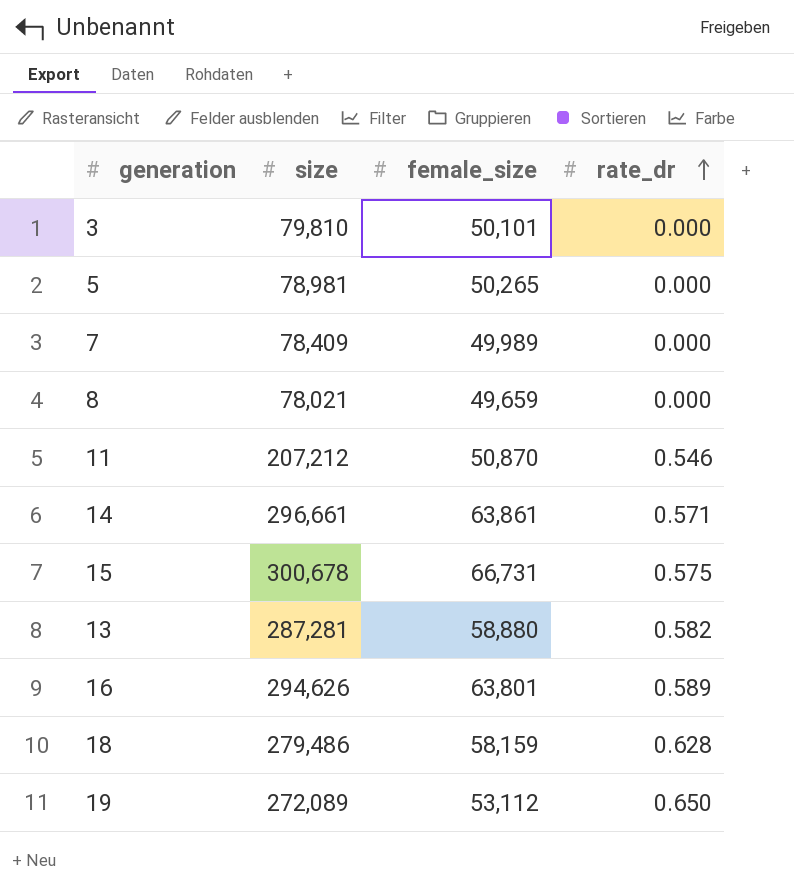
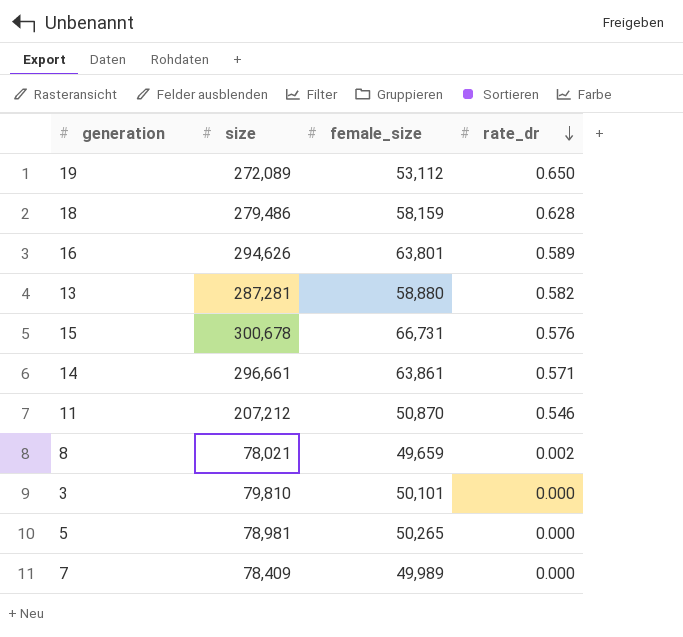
row order: rate_dr ascending -> rate_dr descending
15 | rate_dr: 0.575 -> 0.576
8 | rate_dr: 0.000 -> 0.002

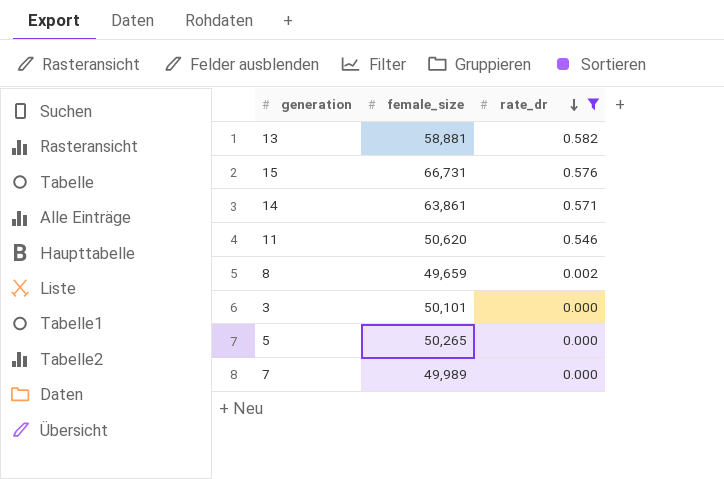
filter: none -> rate_dr <= 0.582
column size | position: 2 -> none
13 | female_size: 58,880 -> 58,881
11 | female_size: 50,870 -> 50,620

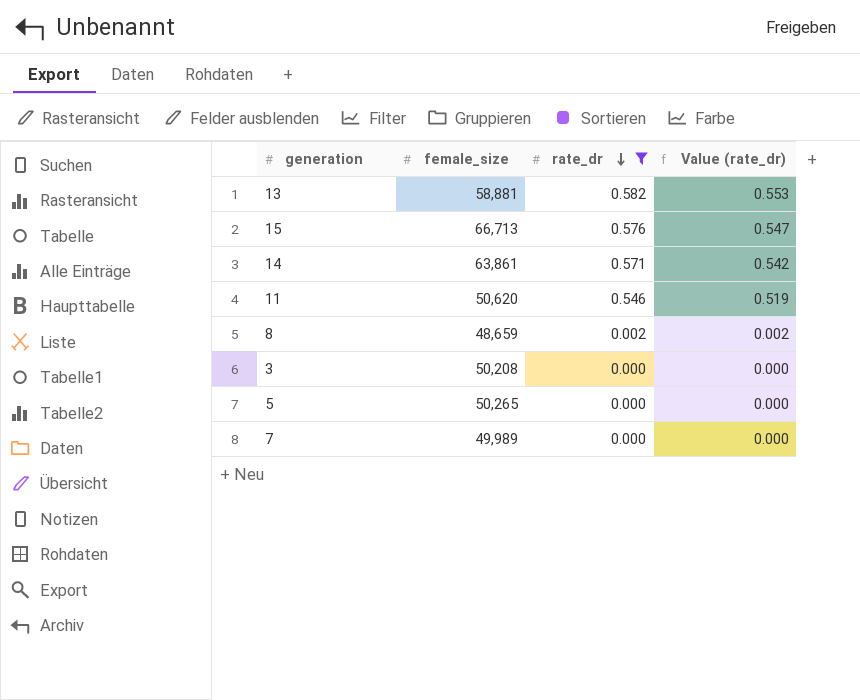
column Value (rate_dr) | formula: none -> [rate_dr] * 0.95
15 | female_size: 66,731 -> 66,713
8 | female_size: 49,659 -> 48,659
3 | female_size: 50,101 -> 50,208

